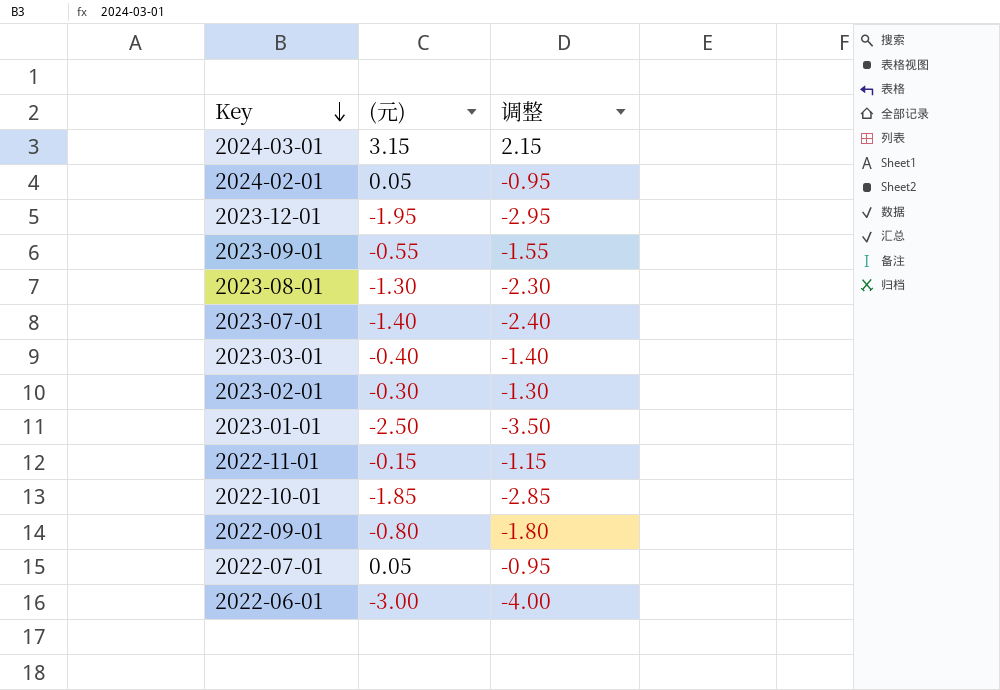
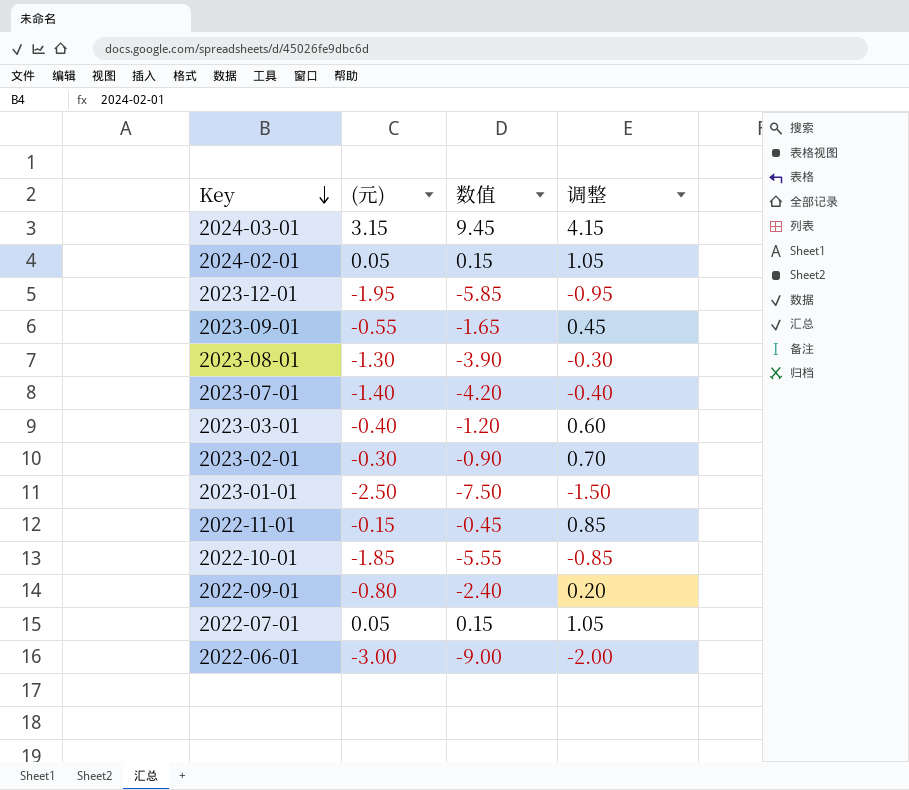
column 数值 | formula: none -> [(元)] * 3
column 调整 | formula: [(元)] - 1 -> [(元)] + 1

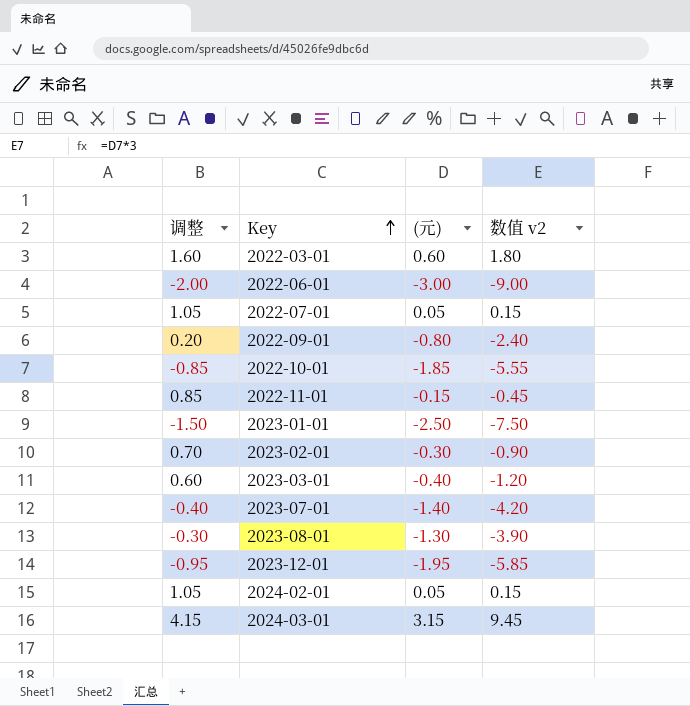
row order: Key descending -> Key ascending
column 调整 | position: 4 -> 1
column name: 数值 -> 数值 v2
row 2023-09-01: -0.55 | -1.65 | 0.45 -> none
row 2022-03-01: none -> 1.60 | 0.60 | 1.80

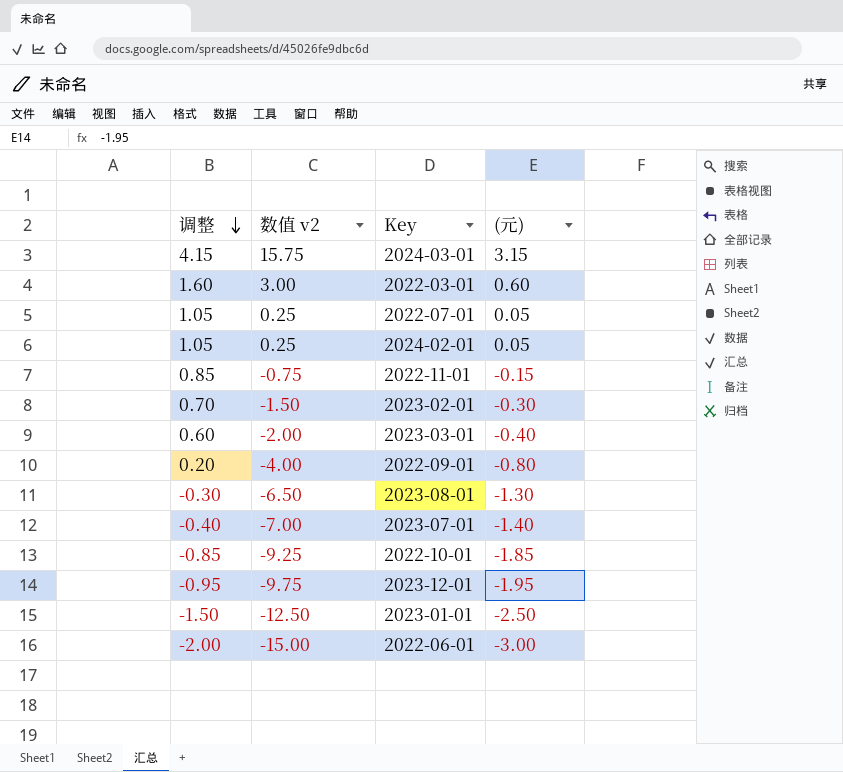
row order: Key ascending -> 调整 descending
column 数值 v2 | formula: [(元)] * 3 -> [(元)] * 5
column 数值 v2 | position: 4 -> 2

